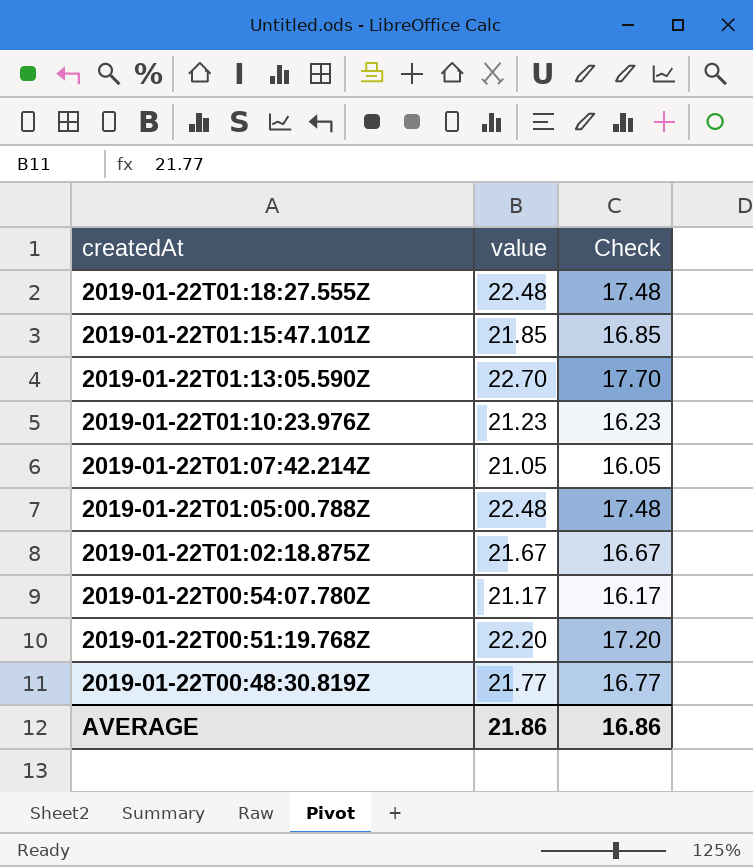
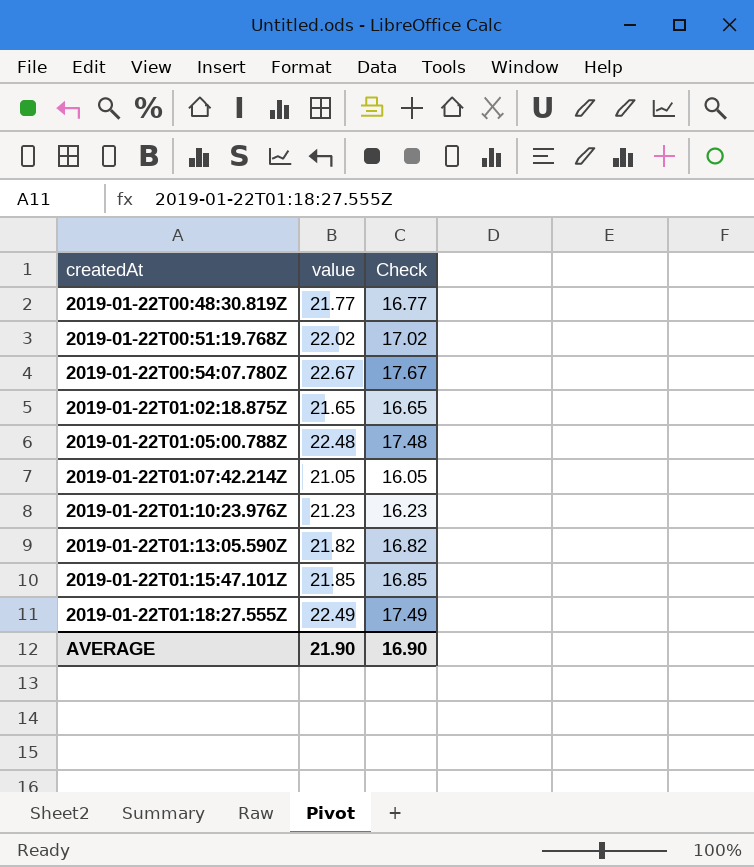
row order: createdAt descending -> createdAt ascending
2019-01-22T00:51:19.768Z | value: 22.20 -> 22.02
2019-01-22T00:51:19.768Z | Check: 17.20 -> 17.02
2019-01-22T00:54:07.780Z | value: 21.17 -> 22.67
2019-01-22T00:54:07.780Z | Check: 16.17 -> 17.67
2019-01-22T01:02:18.875Z | value: 21.67 -> 21.65
2019-01-22T01:02:18.875Z | Check: 16.67 -> 16.65
2019-01-22T01:13:05.590Z | value: 22.70 -> 21.82
2019-01-22T01:13:05.590Z | Check: 17.70 -> 16.82
2019-01-22T01:18:27.555Z | value: 22.48 -> 22.49
2019-01-22T01:18:27.555Z | Check: 17.48 -> 17.49
AVERAGE | value: 21.86 -> 21.90
AVERAGE | Check: 16.86 -> 16.90

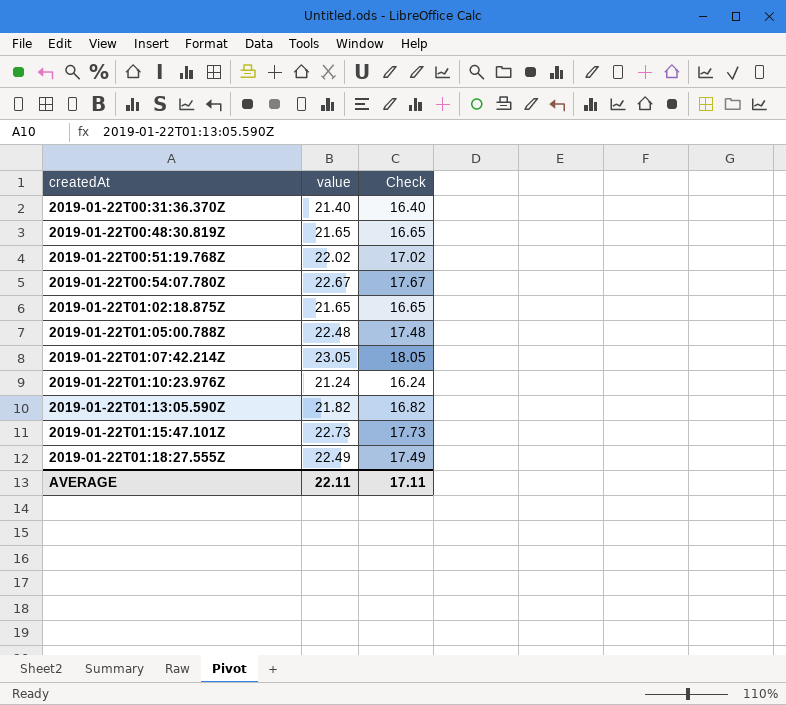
row 2019-01-22T00:31:36.370Z: none -> 21.40 | 16.40
2019-01-22T00:48:30.819Z | value: 21.77 -> 21.65
2019-01-22T00:48:30.819Z | Check: 16.77 -> 16.65
2019-01-22T01:07:42.214Z | value: 21.05 -> 23.05
2019-01-22T01:07:42.214Z | Check: 16.05 -> 18.05
2019-01-22T01:10:23.976Z | value: 21.23 -> 21.24
2019-01-22T01:10:23.976Z | Check: 16.23 -> 16.24
2019-01-22T01:15:47.101Z | value: 21.85 -> 22.73
2019-01-22T01:15:47.101Z | Check: 16.85 -> 17.73
AVERAGE | value: 21.90 -> 22.11
AVERAGE | Check: 16.90 -> 17.11

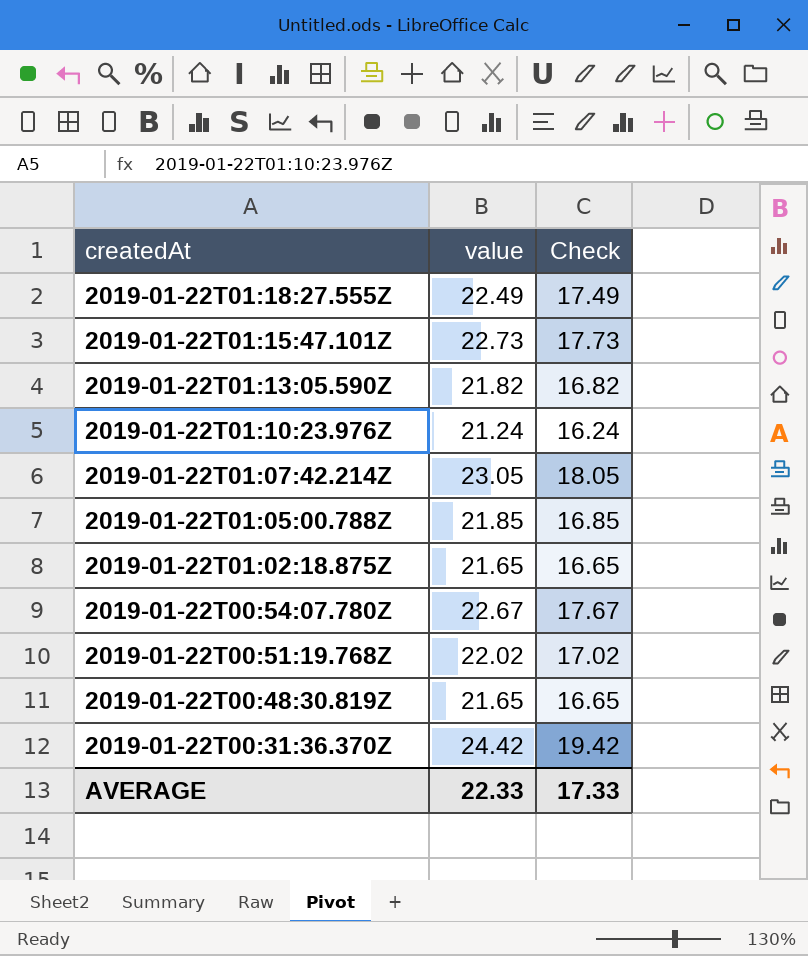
row order: createdAt ascending -> createdAt descending
2019-01-22T01:05:00.788Z | value: 22.48 -> 21.85
2019-01-22T01:05:00.788Z | Check: 17.48 -> 16.85
2019-01-22T00:31:36.370Z | value: 21.40 -> 24.42
2019-01-22T00:31:36.370Z | Check: 16.40 -> 19.42
AVERAGE | value: 22.11 -> 22.33
AVERAGE | Check: 17.11 -> 17.33

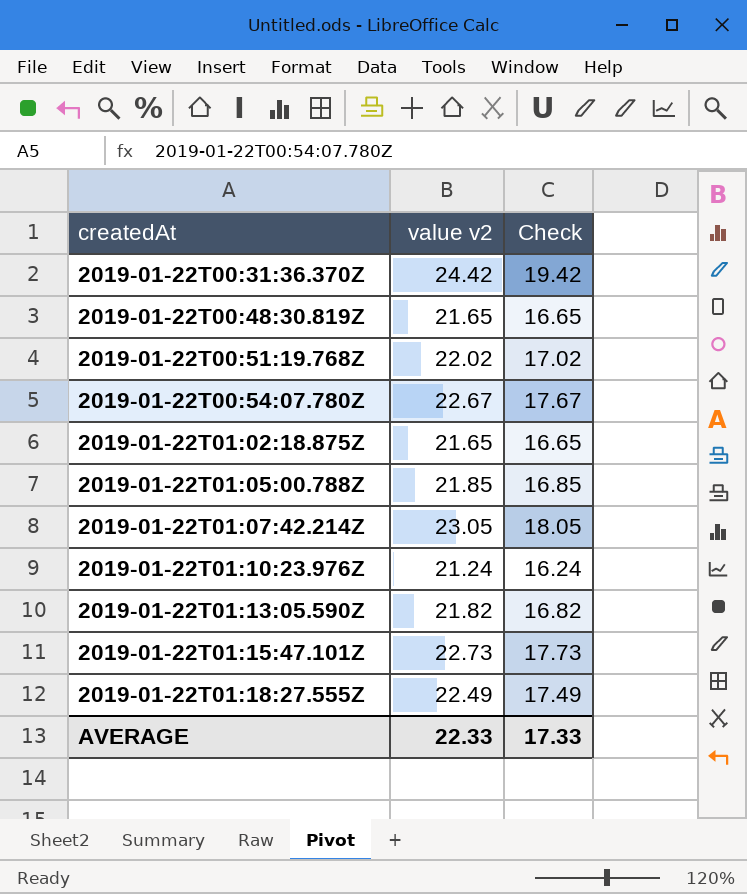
row order: createdAt descending -> createdAt ascending
column name: value -> value v2

